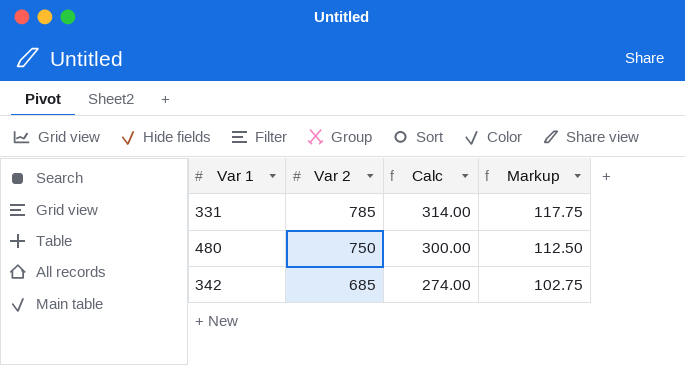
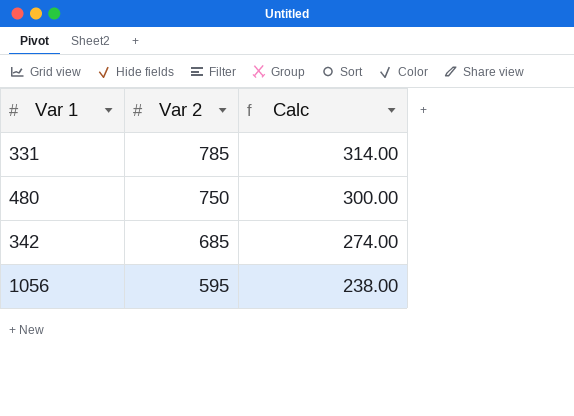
column Markup | formula: [Var 2] * 0.15 -> none
row 1056: none -> 595 | 238.00

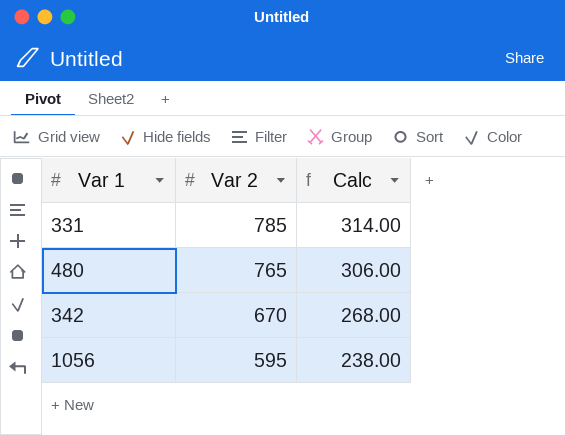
480 | Var 2: 750 -> 765
480 | Calc: 300.00 -> 306.00
342 | Var 2: 685 -> 670
342 | Calc: 274.00 -> 268.00

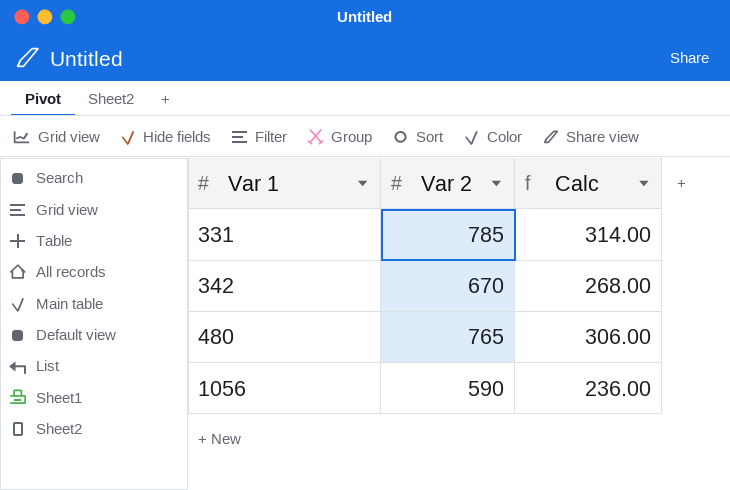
row order: Var 2 descending -> Var 1 ascending
1056 | Var 2: 595 -> 590
1056 | Calc: 238.00 -> 236.00

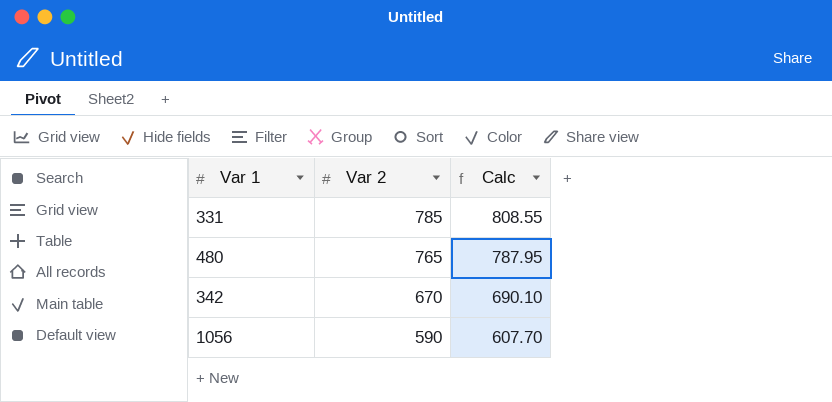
row order: Var 1 ascending -> Var 2 descending
column Calc | formula: [Var 2] * 0.4 -> [Var 2] * 1.03

